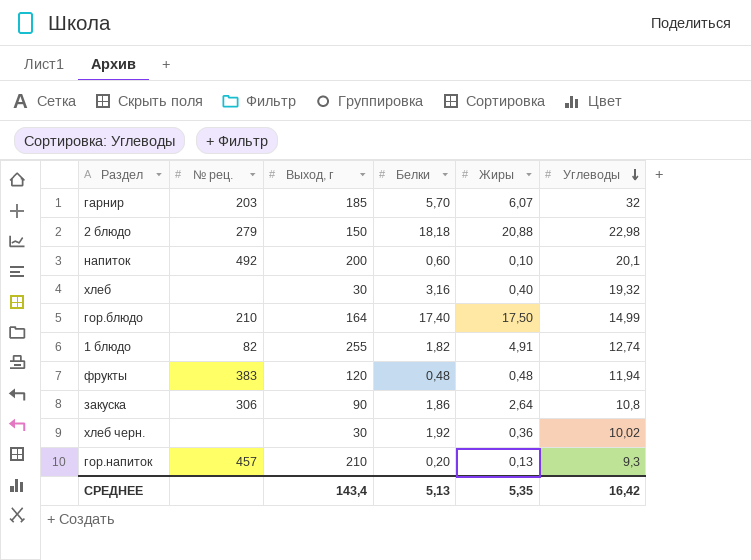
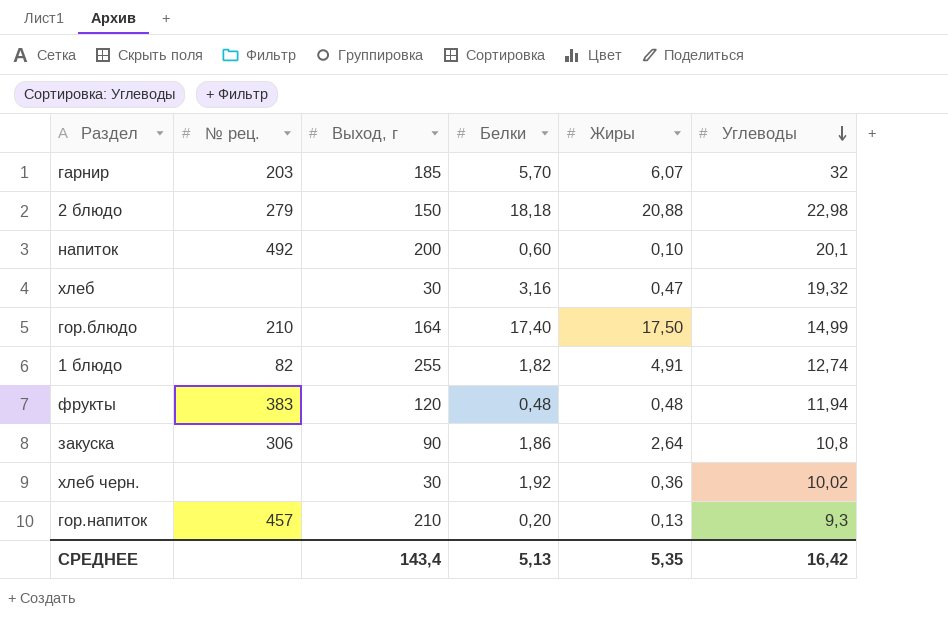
хлеб | Жиры: 0,40 -> 0,47

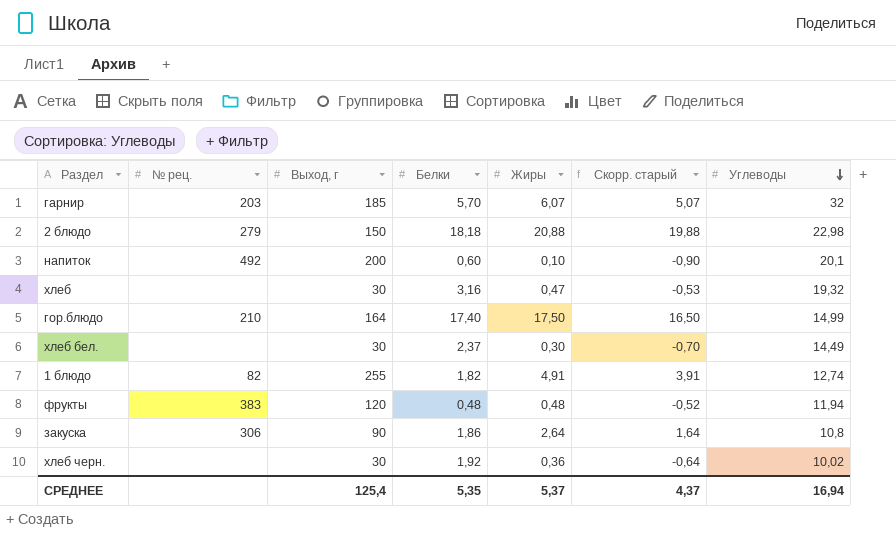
column Скорр. старый | formula: none -> [Жиры] - 1
row гор.напиток: 457 | 210 | 0,20 | 0,13 | 9,3 -> none
row хлеб бел.: none -> none | 30 | 2,37 | 0,30 | -0,70 | 14,49
СРЕДНЕЕ | Выход, г: 143,4 -> 125,4
СРЕДНЕЕ | Белки: 5,13 -> 5,35
СРЕДНЕЕ | Жиры: 5,35 -> 5,37
СРЕДНЕЕ | Углеводы: 16,42 -> 16,94

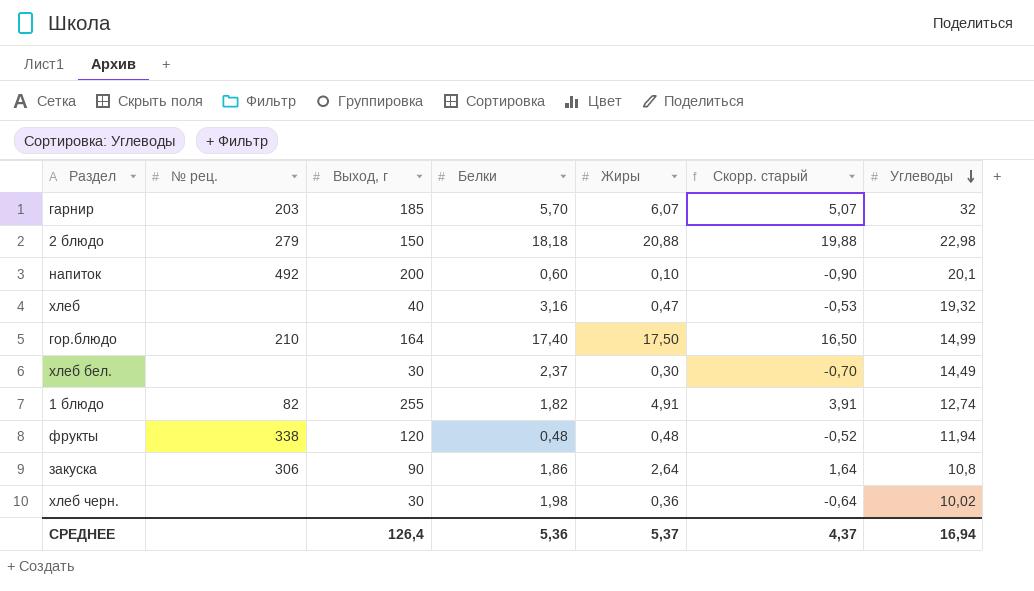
хлеб | Выход, г: 30 -> 40
фрукты | № рец.: 383 -> 338
хлеб черн. | Белки: 1,92 -> 1,98
СРЕДНЕЕ | Выход, г: 125,4 -> 126,4
СРЕДНЕЕ | Белки: 5,35 -> 5,36

